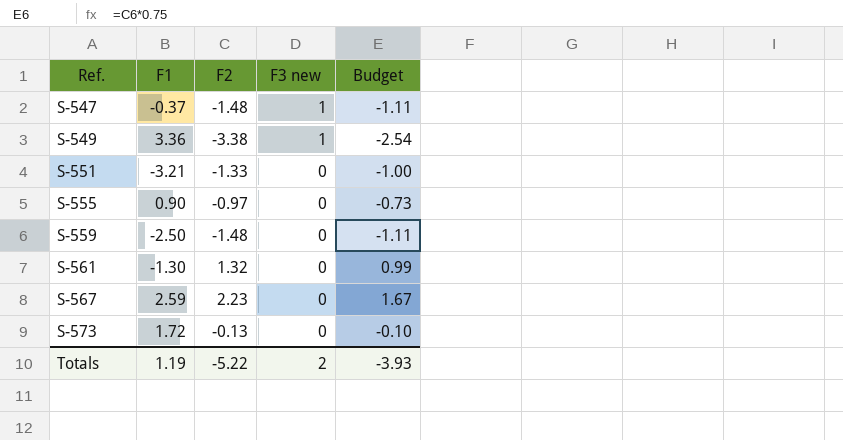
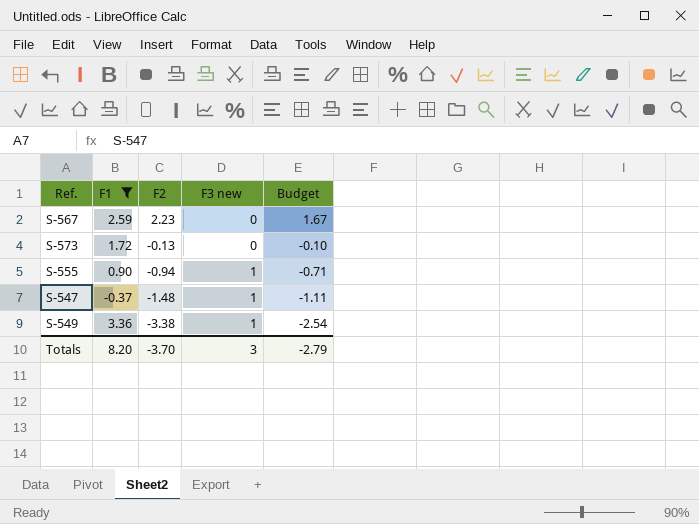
filter: none -> F1 >= -0.37
row order: Ref. ascending -> F2 descending
S-555 | F2: -0.97 -> -0.94
S-555 | F3 new: 0 -> 1
S-555 | Budget: -0.73 -> -0.71
Totals | F1: 1.19 -> 8.20
Totals | F2: -5.22 -> -3.70
Totals | F3 new: 2 -> 3
Totals | Budget: -3.93 -> -2.79

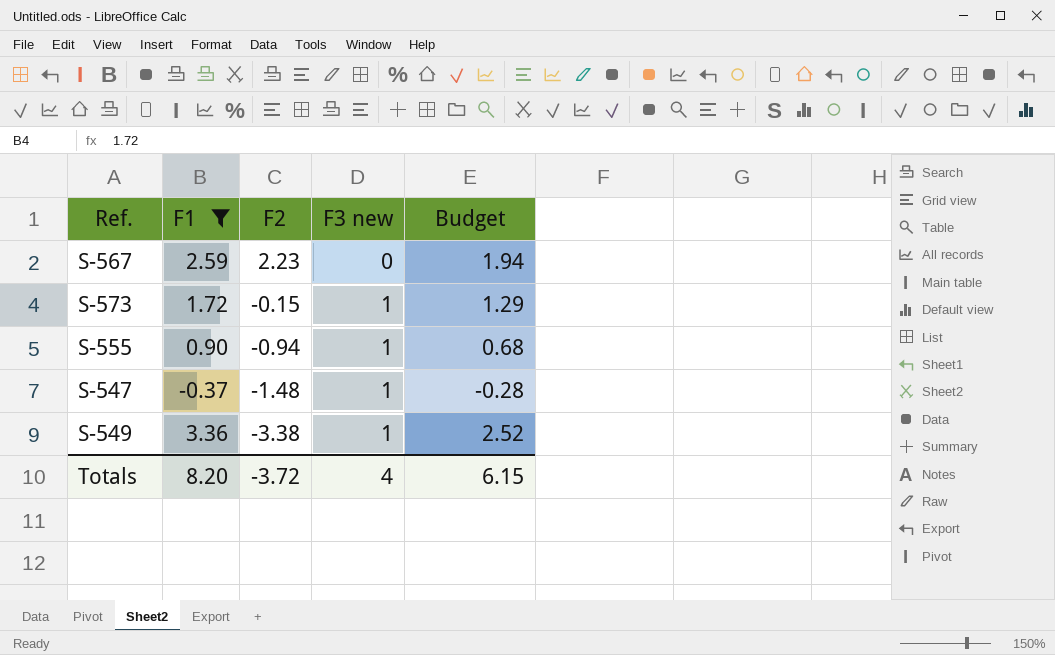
column Budget | formula: [F2] * 0.75 -> [F1] * 0.75
S-573 | F2: -0.13 -> -0.15
S-573 | F3 new: 0 -> 1
Totals | F2: -3.70 -> -3.72
Totals | F3 new: 3 -> 4
Totals | Budget: -2.79 -> 6.15

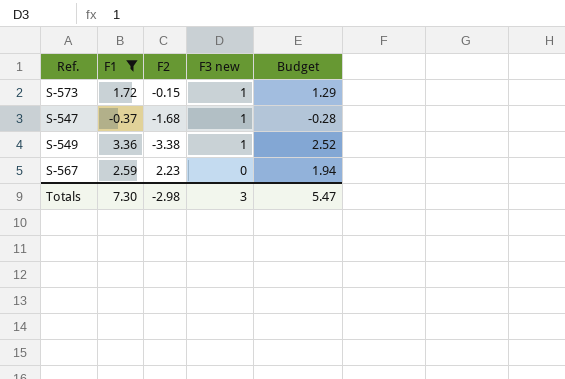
row order: F2 descending -> F3 new descending
row S-555: 0.90 | -0.94 | 1 | 0.68 -> none
S-547 | F2: -1.48 -> -1.68
Totals | F1: 8.20 -> 7.30
Totals | F2: -3.72 -> -2.98
Totals | F3 new: 4 -> 3
Totals | Budget: 6.15 -> 5.47

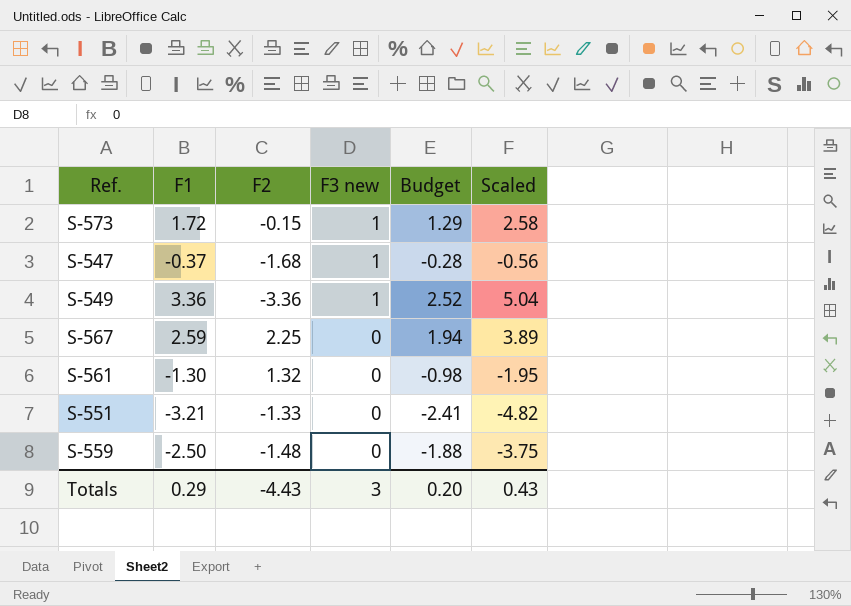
filter: F1 >= -0.37 -> none
column Scaled | formula: none -> [F1] * 1.5
S-549 | F2: -3.38 -> -3.36
S-567 | F2: 2.23 -> 2.25
Totals | F1: 7.30 -> 0.29
Totals | F2: -2.98 -> -4.43
Totals | Budget: 5.47 -> 0.20

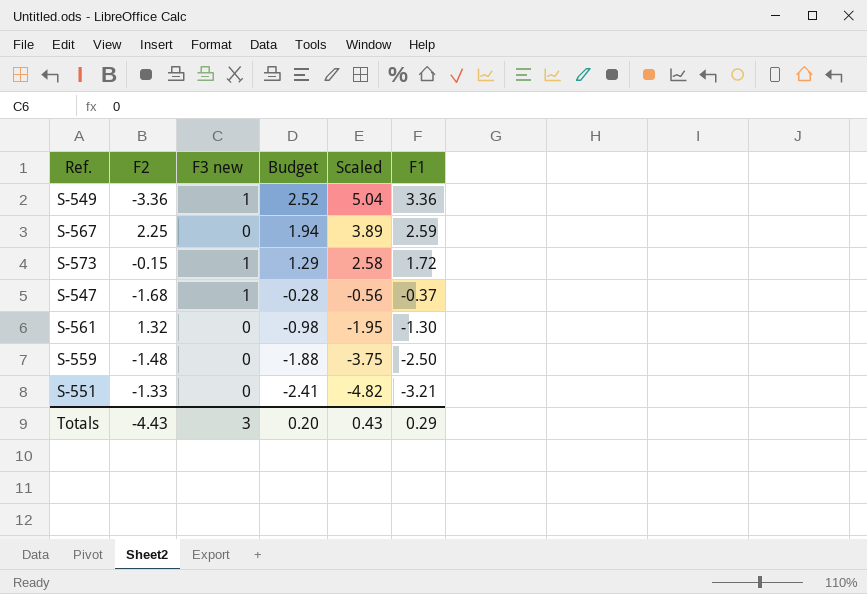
row order: F3 new descending -> Budget descending
column F1 | position: 2 -> 6

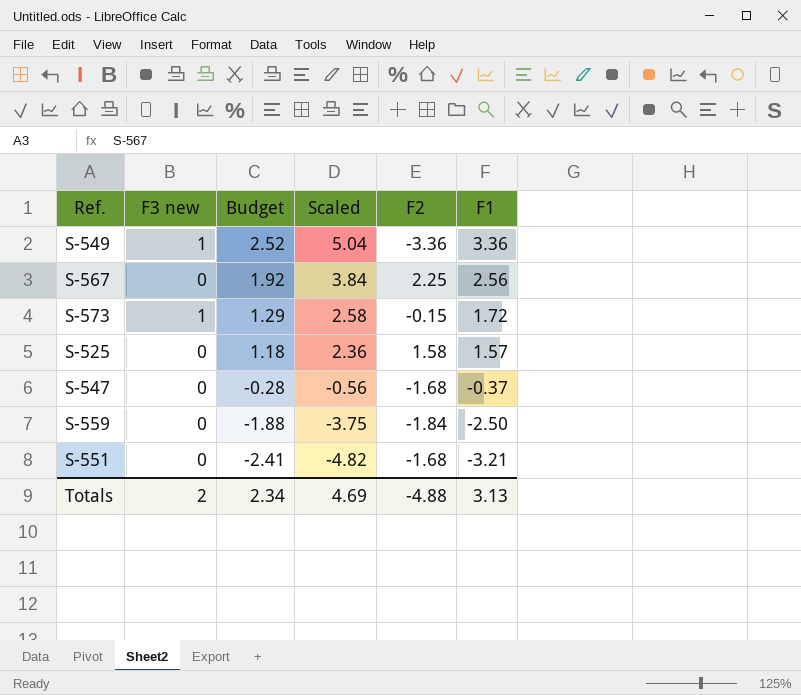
column F2 | position: 2 -> 5
row S-561: 1.32 | 0 | -0.98 | -1.95 | -1.30 -> none
S-567 | Budget: 1.94 -> 1.92
S-567 | Scaled: 3.89 -> 3.84
S-567 | F1: 2.59 -> 2.56
row S-525: none -> 0 | 1.18 | 2.36 | 1.58 | 1.57
S-547 | F3 new: 1 -> 0
S-559 | F2: -1.48 -> -1.84
S-551 | F2: -1.33 -> -1.68
Totals | F3 new: 3 -> 2
Totals | Budget: 0.20 -> 2.34
Totals | Scaled: 0.43 -> 4.69
Totals | F2: -4.43 -> -4.88
Totals | F1: 0.29 -> 3.13

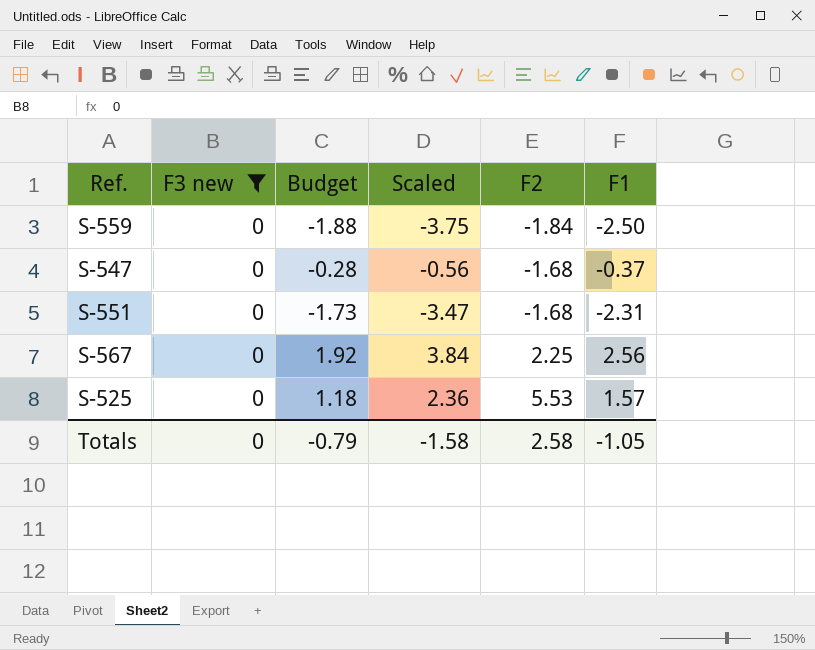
filter: none -> F3 new = 0
row order: Budget descending -> F2 ascending
S-551 | Budget: -2.41 -> -1.73
S-551 | Scaled: -4.82 -> -3.47
S-551 | F1: -3.21 -> -2.31
S-525 | F2: 1.58 -> 5.53
Totals | F3 new: 2 -> 0
Totals | Budget: 2.34 -> -0.79
Totals | Scaled: 4.69 -> -1.58
Totals | F2: -4.88 -> 2.58
Totals | F1: 3.13 -> -1.05

